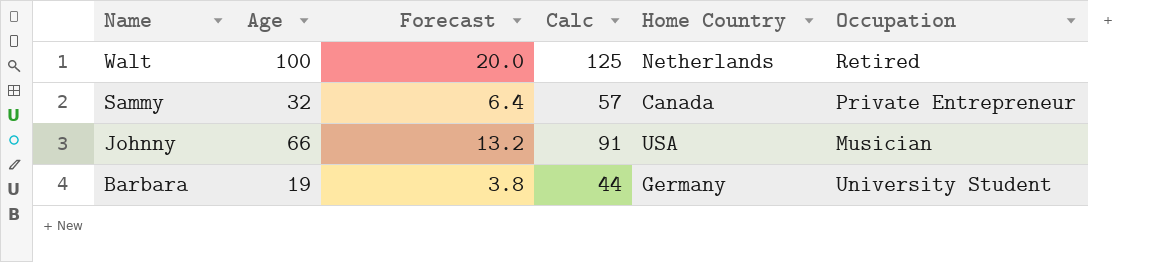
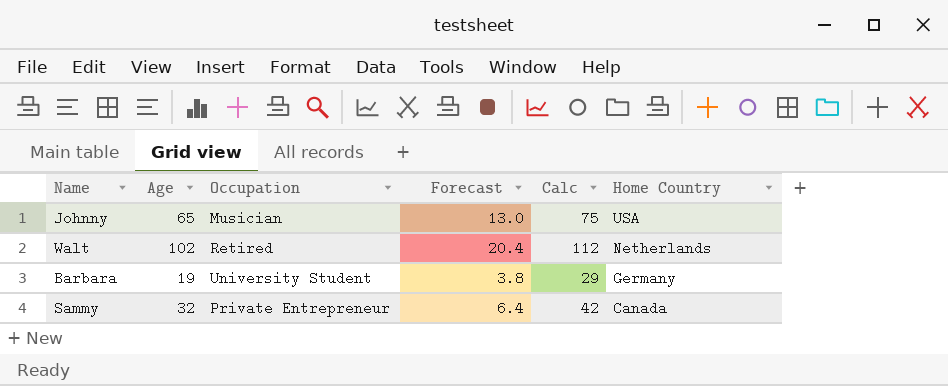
row order: Name descending -> Home Country descending
column Occupation | position: 6 -> 3
column Calc | formula: [Age] + 25 -> [Age] + 10
Johnny | Age: 66 -> 65
Johnny | Forecast: 13.2 -> 13.0
Walt | Age: 100 -> 102
Walt | Forecast: 20.0 -> 20.4

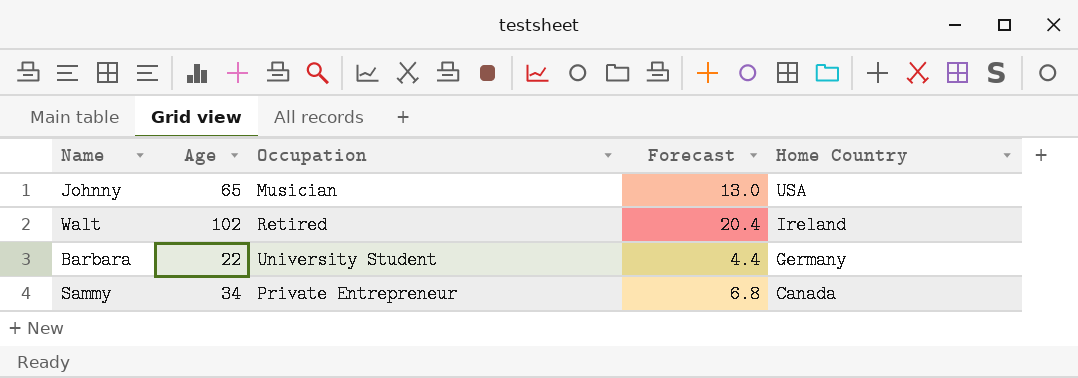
column Calc | formula: [Age] + 10 -> none
Walt | Home Country: Netherlands -> Ireland
Barbara | Age: 19 -> 22
Barbara | Forecast: 3.8 -> 4.4
Sammy | Age: 32 -> 34
Sammy | Forecast: 6.4 -> 6.8

